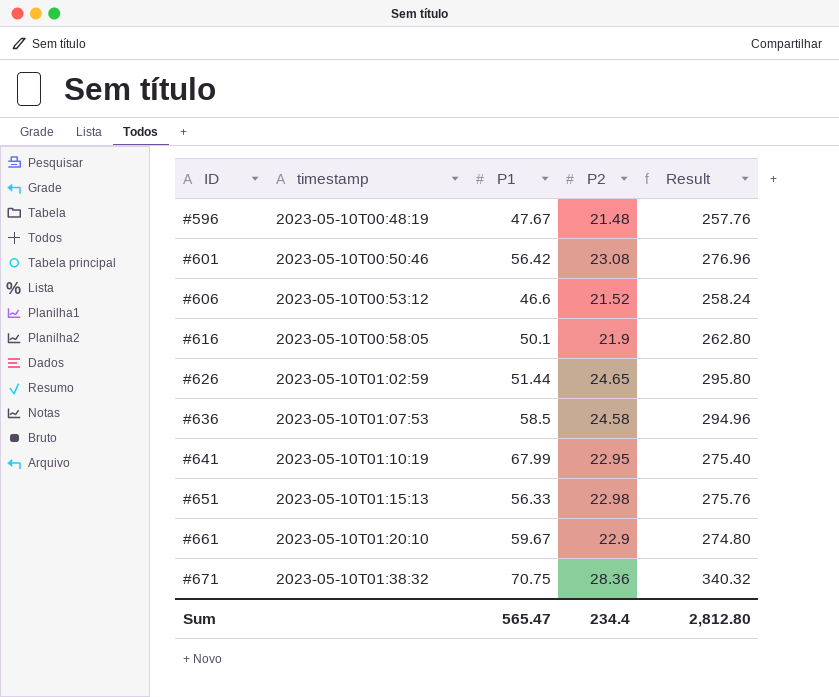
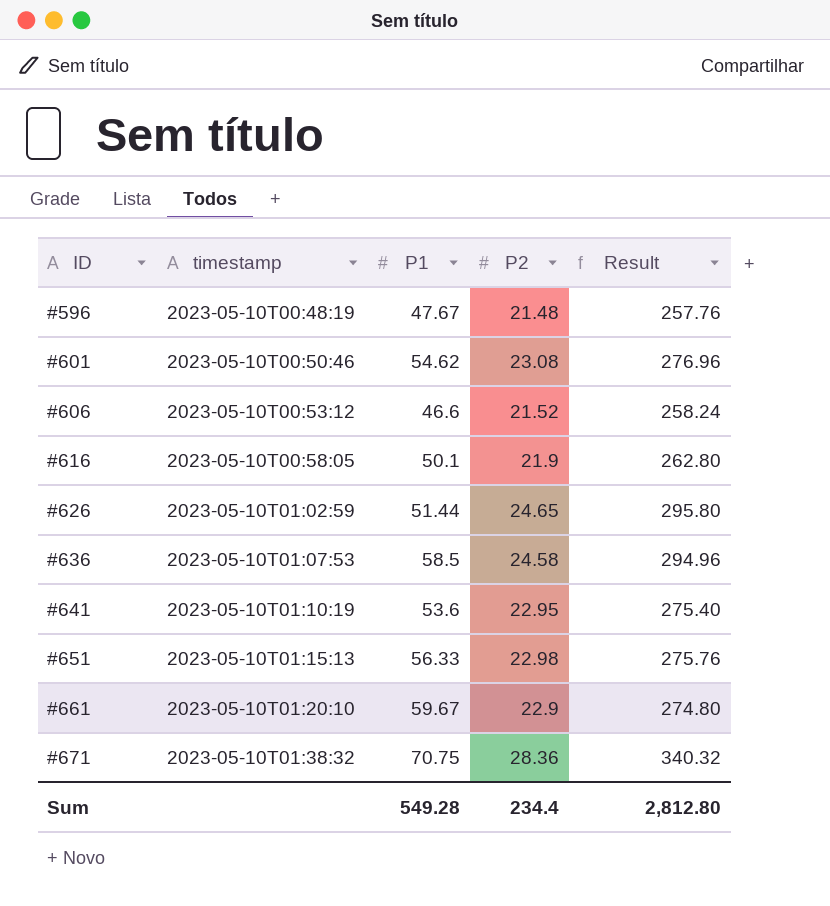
#601 | P1: 56.42 -> 54.62
#641 | P1: 67.99 -> 53.6
Sum | P1: 565.47 -> 549.28

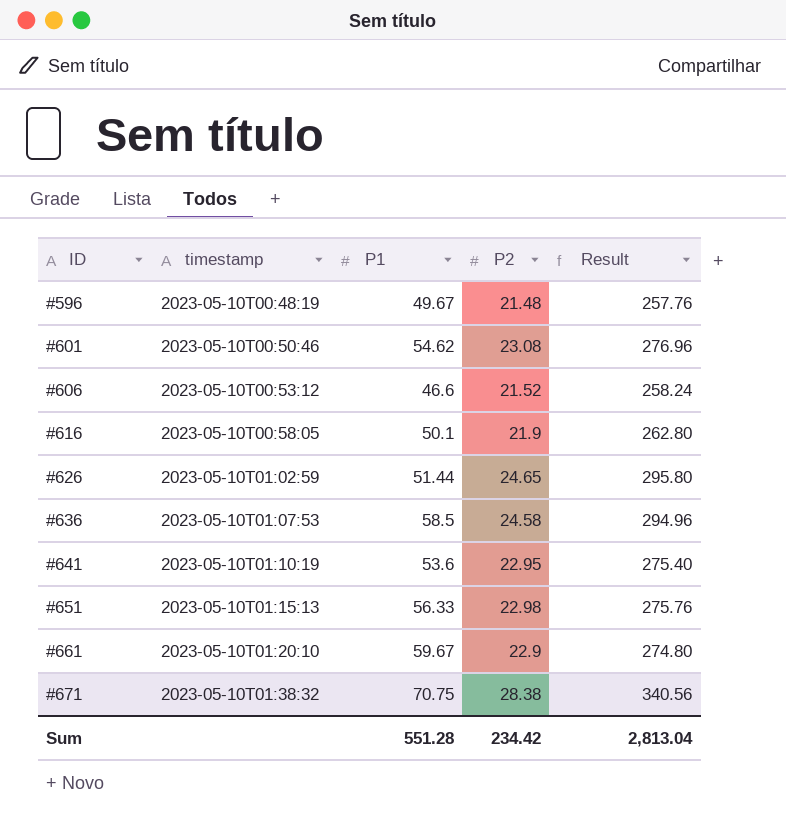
#596 | P1: 47.67 -> 49.67
#671 | P2: 28.36 -> 28.38
#671 | Result: 340.32 -> 340.56
Sum | P1: 549.28 -> 551.28
Sum | P2: 234.4 -> 234.42
Sum | Result: 2,812.80 -> 2,813.04

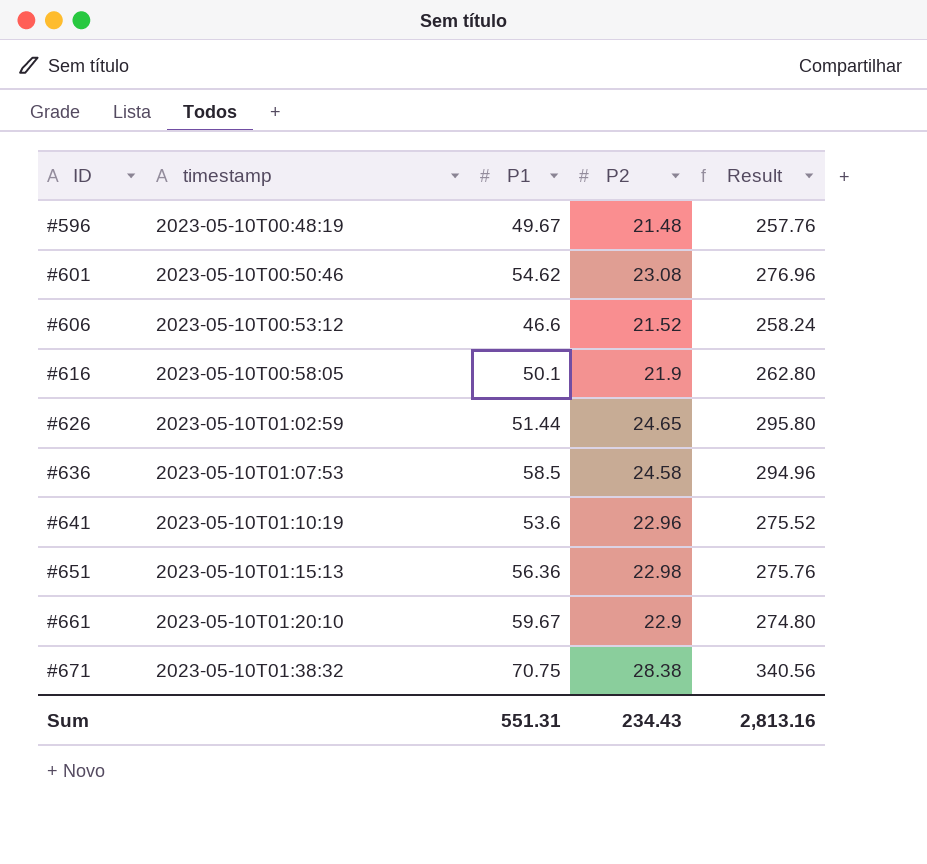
#641 | P2: 22.95 -> 22.96
#641 | Result: 275.40 -> 275.52
#651 | P1: 56.33 -> 56.36
Sum | P1: 551.28 -> 551.31
Sum | P2: 234.42 -> 234.43
Sum | Result: 2,813.04 -> 2,813.16

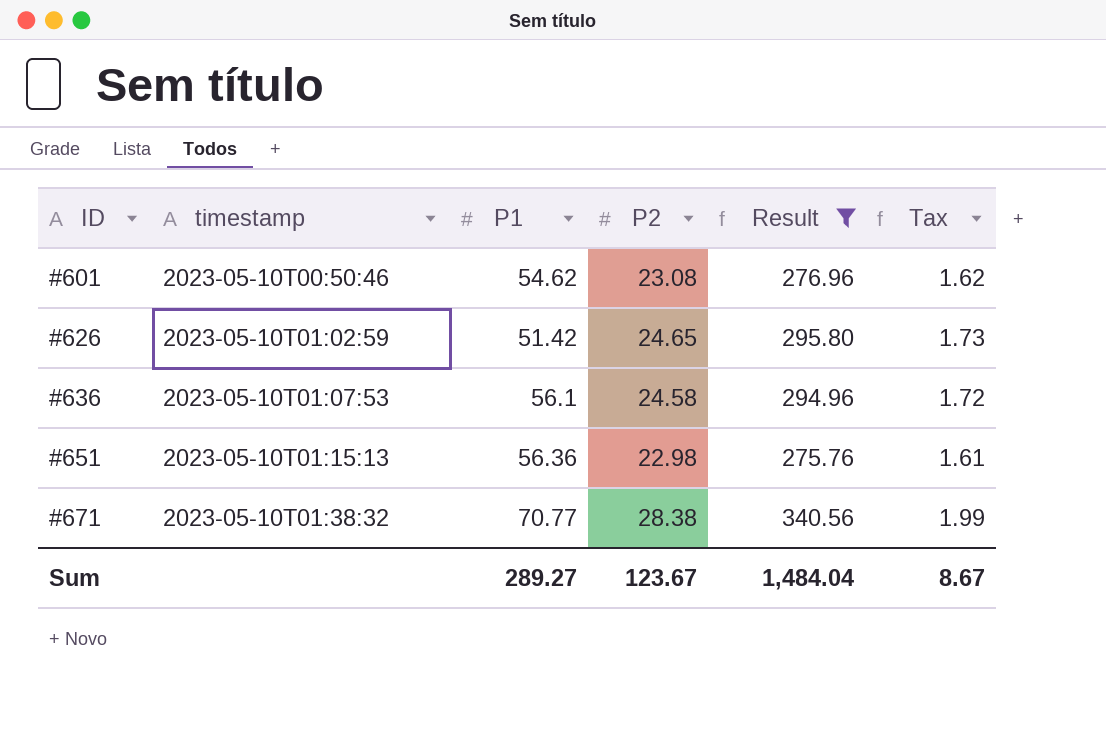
filter: none -> Result >= 275.76
column Tax | formula: none -> [P2] * 0.07
#626 | P1: 51.44 -> 51.42
#636 | P1: 58.5 -> 56.1
#671 | P1: 70.75 -> 70.77
Sum | P1: 551.31 -> 289.27
Sum | P2: 234.43 -> 123.67
Sum | Result: 2,813.16 -> 1,484.04

